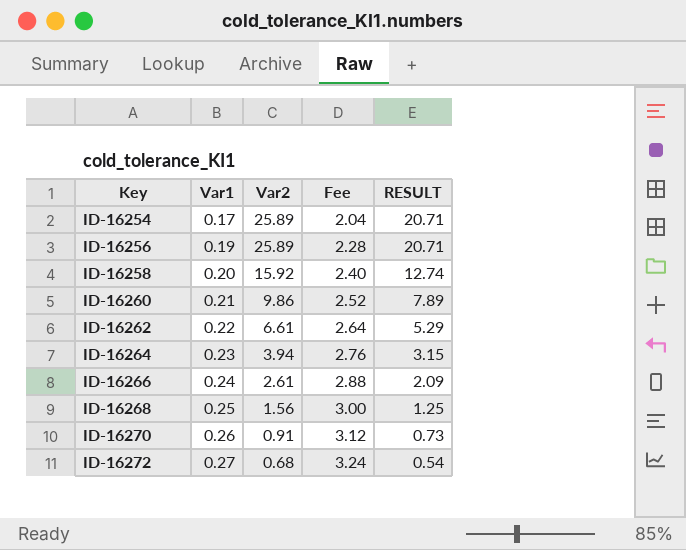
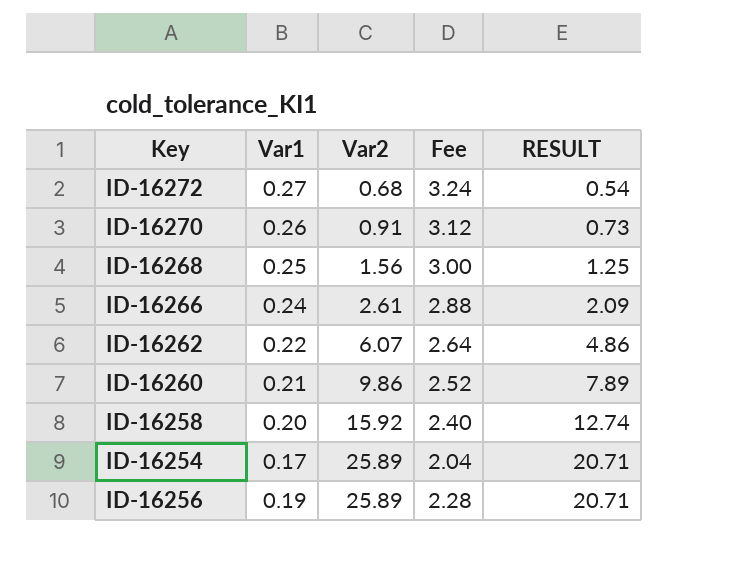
row order: Key ascending -> Var2 ascending
row ID-16264: 0.23 | 3.94 | 2.76 | 3.15 -> none
ID-16262 | Var2: 6.61 -> 6.07
ID-16262 | RESULT: 5.29 -> 4.86

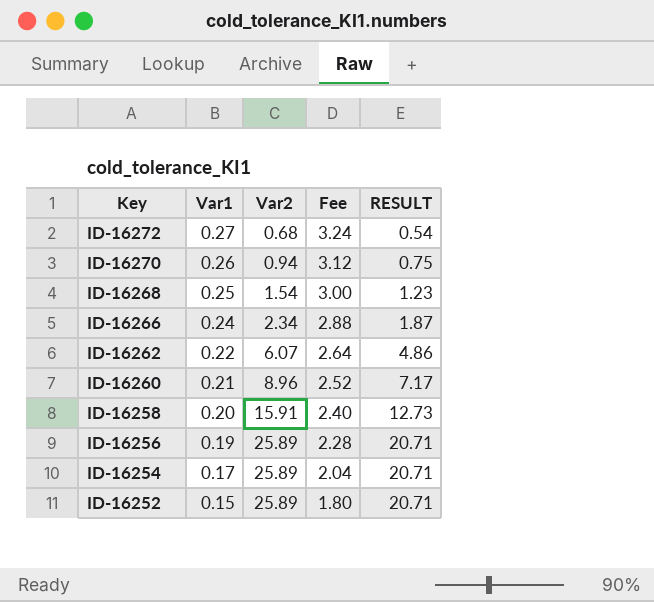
row order: Var2 ascending -> Key descending
ID-16270 | Var2: 0.91 -> 0.94
ID-16270 | RESULT: 0.73 -> 0.75
ID-16268 | Var2: 1.56 -> 1.54
ID-16268 | RESULT: 1.25 -> 1.23
ID-16266 | Var2: 2.61 -> 2.34
ID-16266 | RESULT: 2.09 -> 1.87
ID-16260 | Var2: 9.86 -> 8.96
ID-16260 | RESULT: 7.89 -> 7.17
ID-16258 | Var2: 15.92 -> 15.91
ID-16258 | RESULT: 12.74 -> 12.73
row ID-16252: none -> 0.15 | 25.89 | 1.80 | 20.71

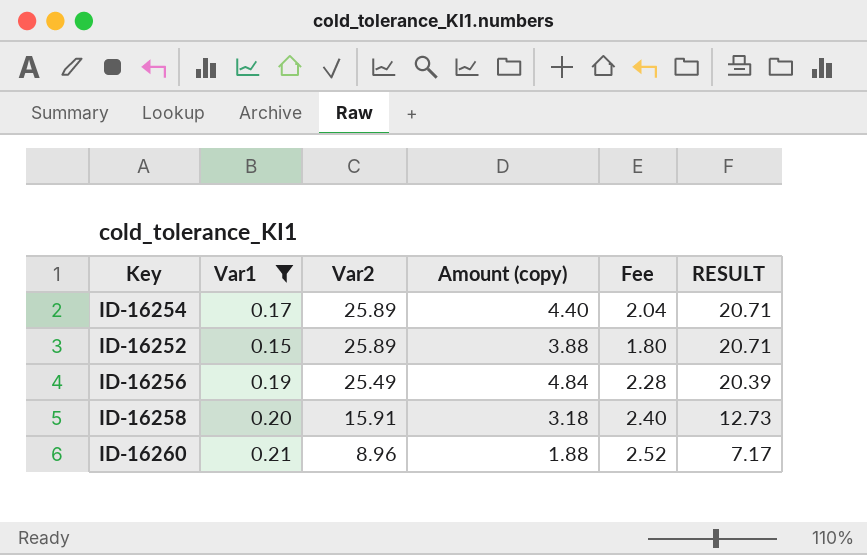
filter: none -> Var1 <= 0.21
row order: Key descending -> Var2 descending
column Amount (copy) | formula: none -> [Var1] * [Var2]
ID-16256 | Var2: 25.89 -> 25.49
ID-16256 | RESULT: 20.71 -> 20.39

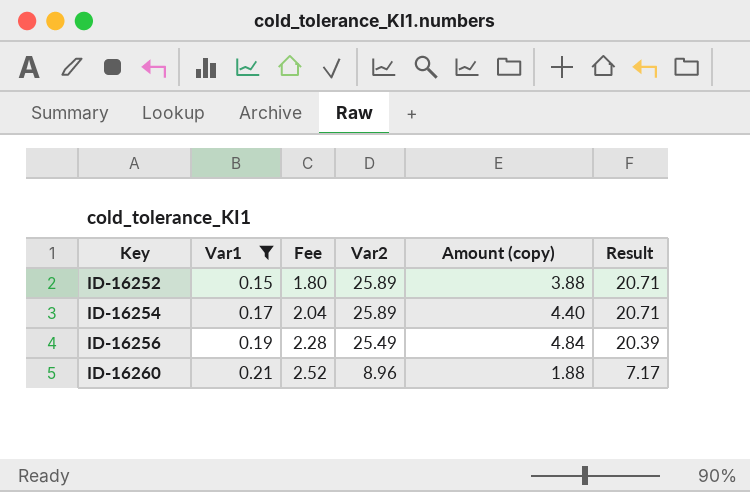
row order: Var2 descending -> Key ascending
column Fee | position: 5 -> 3
column name: RESULT -> Result
row ID-16258: 0.20 | 15.91 | 3.18 | 2.40 | 12.73 -> none

